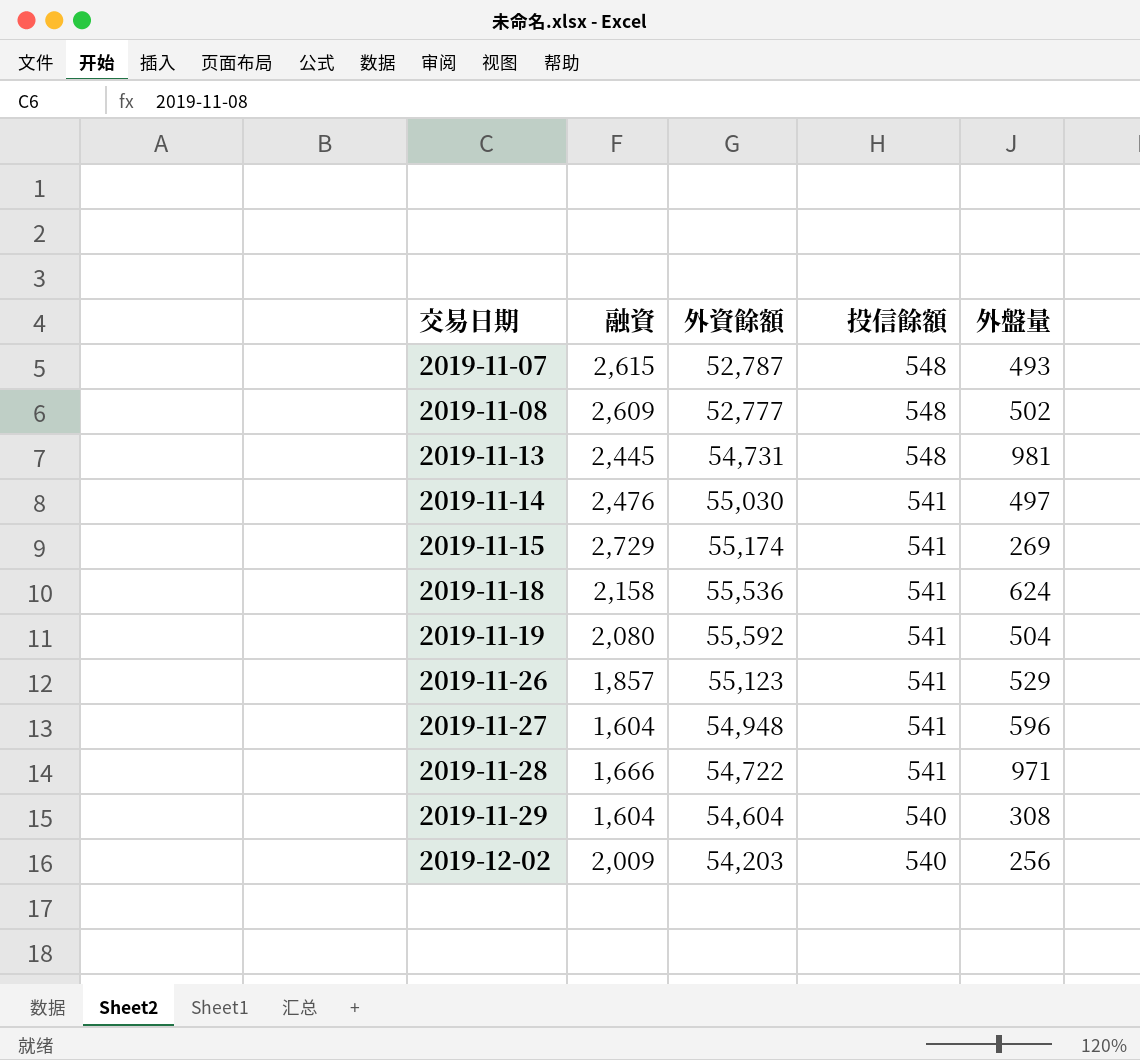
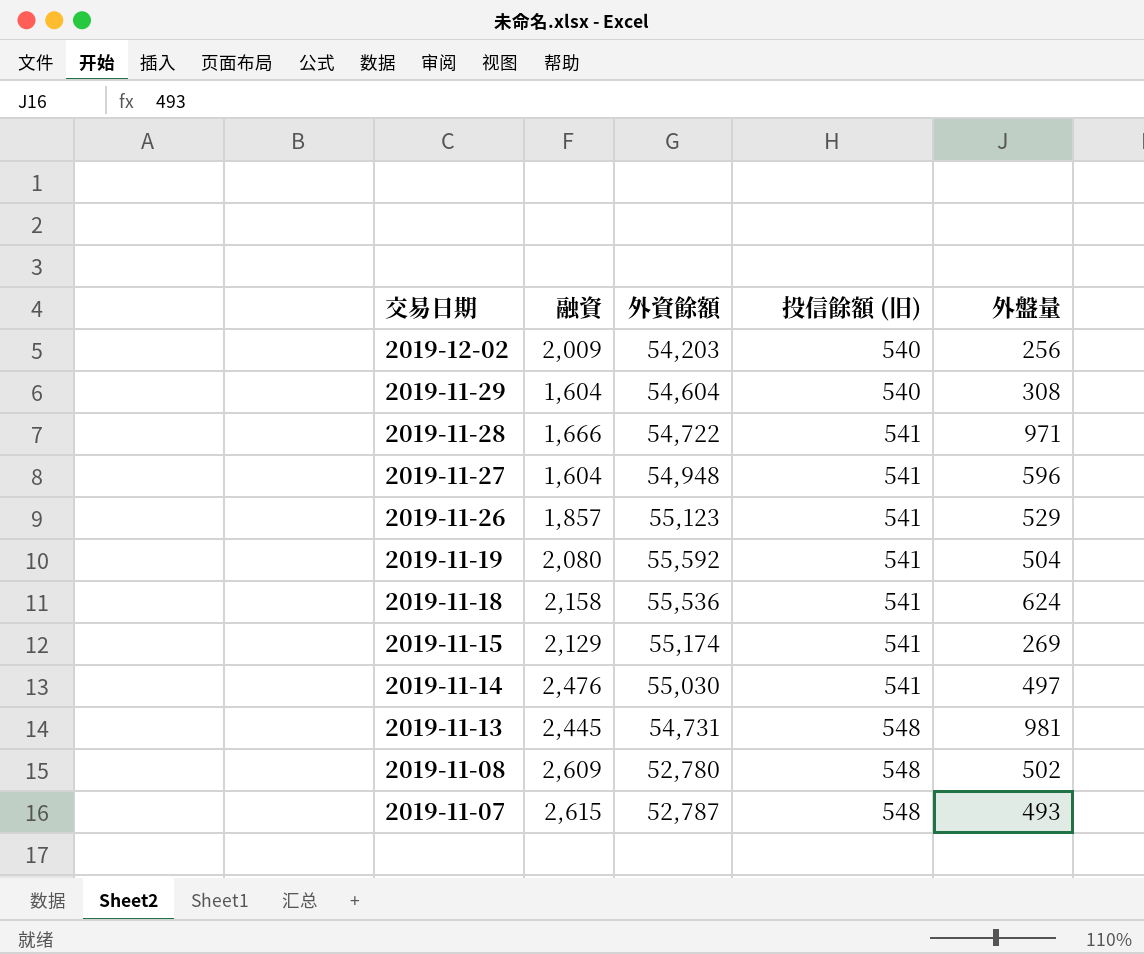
row order: 交易日期 ascending -> 交易日期 descending
column name: 投信餘額 -> 投信餘額 (旧)
2019-11-15 | 融資: 2,729 -> 2,129
2019-11-08 | 外資餘額: 52,777 -> 52,780

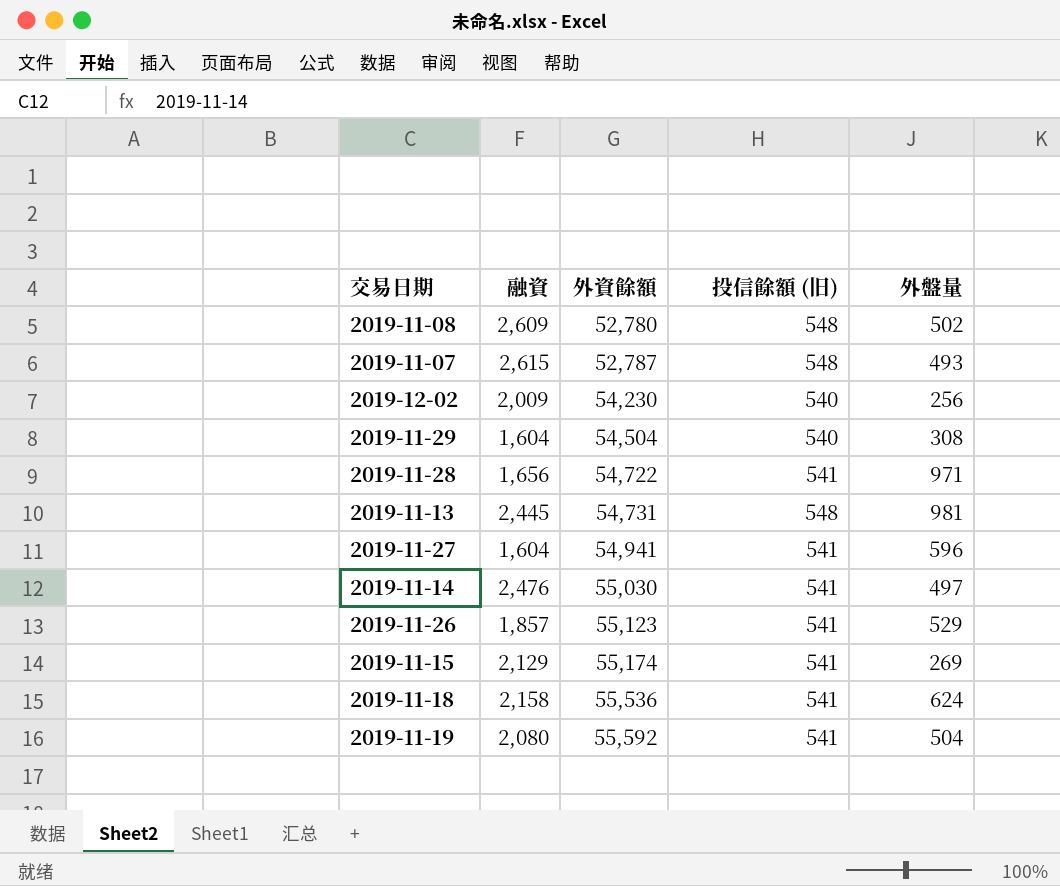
row order: 交易日期 descending -> 外資餘額 ascending
2019-12-02 | 外資餘額: 54,203 -> 54,230
2019-11-29 | 外資餘額: 54,604 -> 54,504
2019-11-28 | 融資: 1,666 -> 1,656
2019-11-27 | 外資餘額: 54,948 -> 54,941

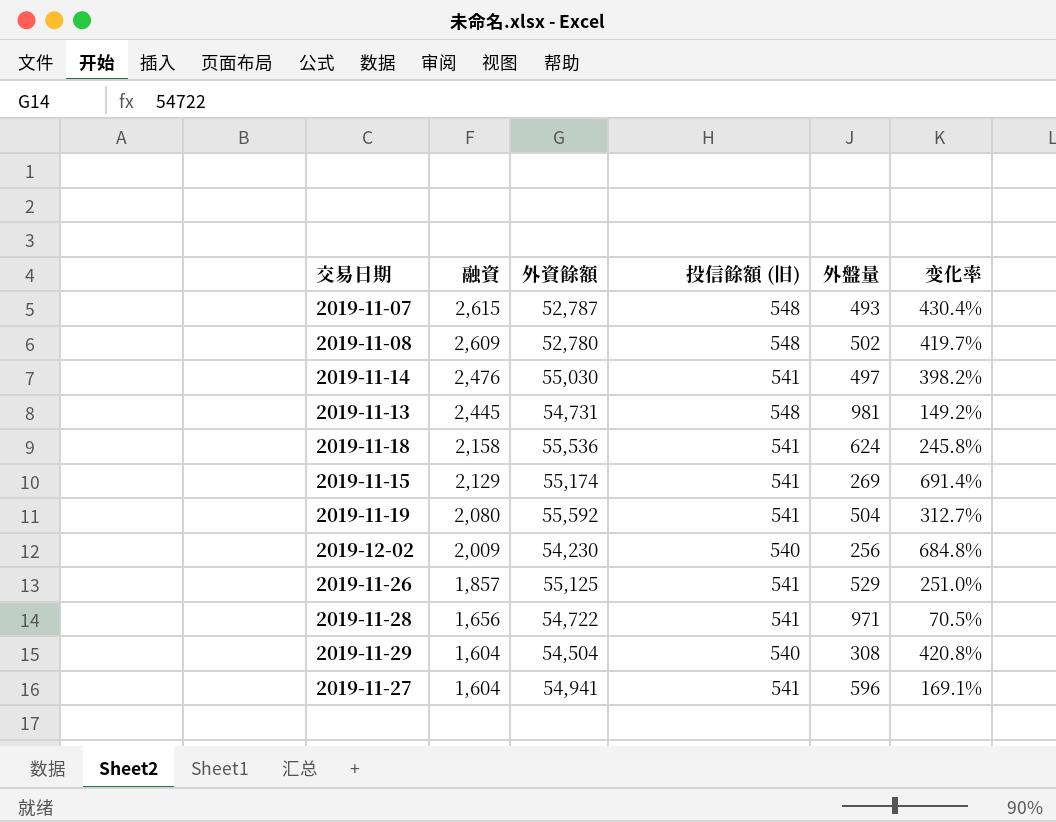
row order: 外資餘額 ascending -> 融資 descending
column 变化率 | formula: none -> ([融資] - [外盤量]) / [外盤量]
2019-11-26 | 外資餘額: 55,123 -> 55,125

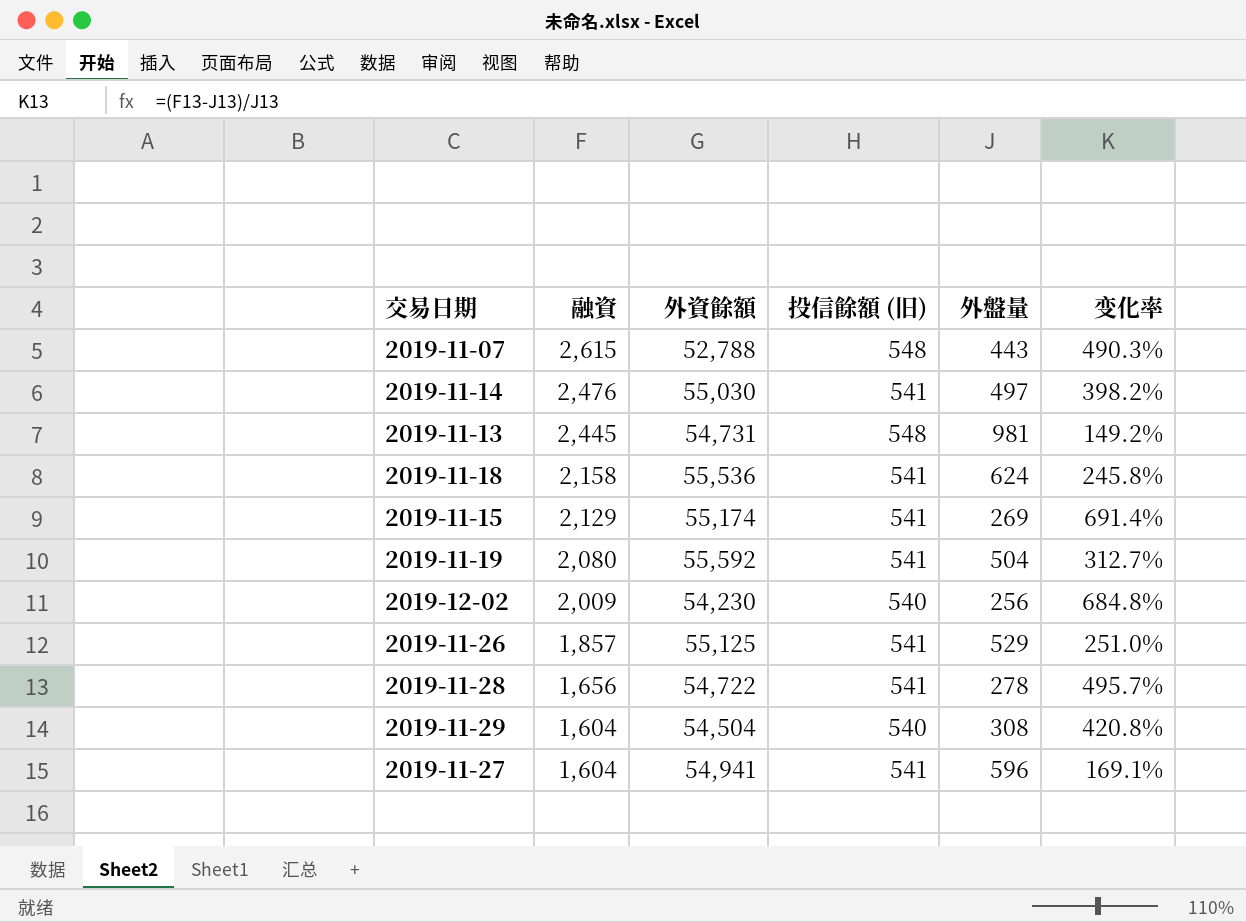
row 2019-11-08: 2,609 | 52,780 | 548 | 502 | 419.7% -> none
2019-11-07 | 外資餘額: 52,787 -> 52,788
2019-11-07 | 外盤量: 493 -> 443
2019-11-07 | 变化率: 430.4% -> 490.3%
2019-11-28 | 外盤量: 971 -> 278
2019-11-28 | 变化率: 70.5% -> 495.7%

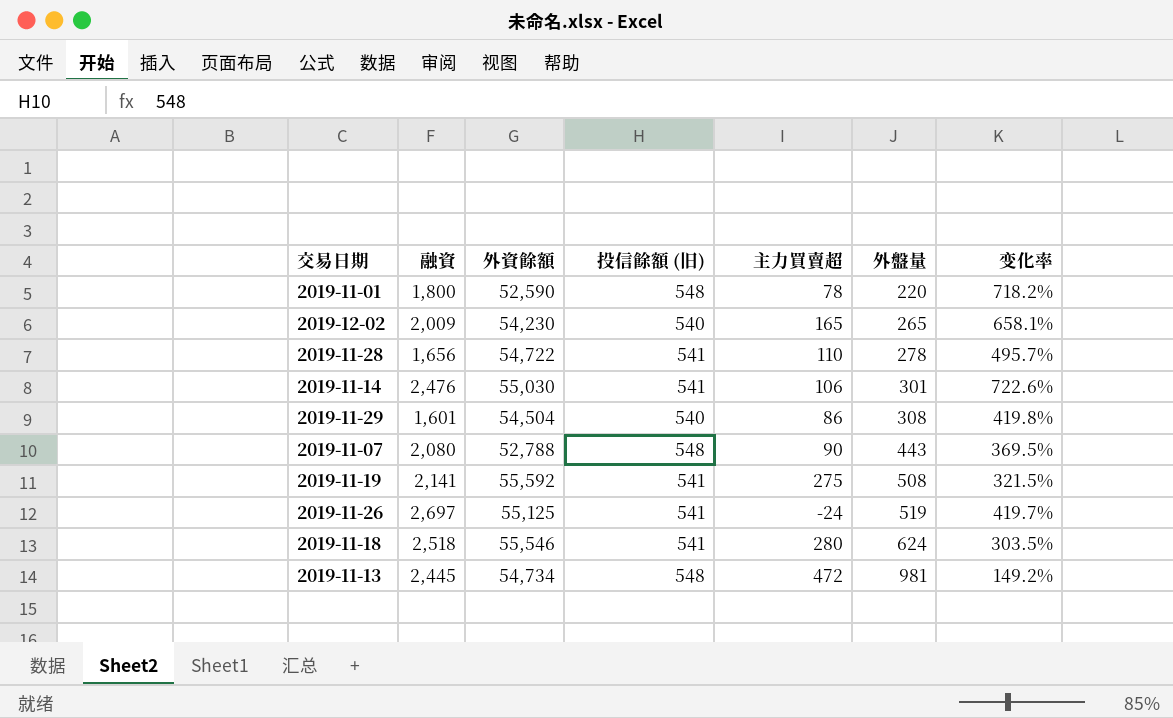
row order: 融資 descending -> 外盤量 ascending
column 主力買賣超 | position: none -> 5
row 2019-11-15: 2,129 | 55,174 | 541 | 269 | 691.4% -> none
row 2019-11-27: 1,604 | 54,941 | 541 | 596 | 169.1% -> none
row 2019-11-01: none -> 1,800 | 52,590 | 548 | 78 | 220 | 718.2%
2019-12-02 | 外盤量: 256 -> 265
2019-12-02 | 变化率: 684.8% -> 658.1%
2019-11-14 | 外盤量: 497 -> 301
2019-11-14 | 变化率: 398.2% -> 722.6%
2019-11-29 | 融資: 1,604 -> 1,601
2019-11-29 | 变化率: 420.8% -> 419.8%
2019-11-07 | 融資: 2,615 -> 2,080
2019-11-07 | 变化率: 490.3% -> 369.5%
2019-11-19 | 融資: 2,080 -> 2,141
2019-11-19 | 外盤量: 504 -> 508
2019-11-19 | 变化率: 312.7% -> 321.5%
2019-11-26 | 融資: 1,857 -> 2,697
2019-11-26 | 外盤量: 529 -> 519
2019-11-26 | 变化率: 251.0% -> 419.7%
2019-11-18 | 融資: 2,158 -> 2,518
2019-11-18 | 外資餘額: 55,536 -> 55,546
2019-11-18 | 变化率: 245.8% -> 303.5%
2019-11-13 | 外資餘額: 54,731 -> 54,734

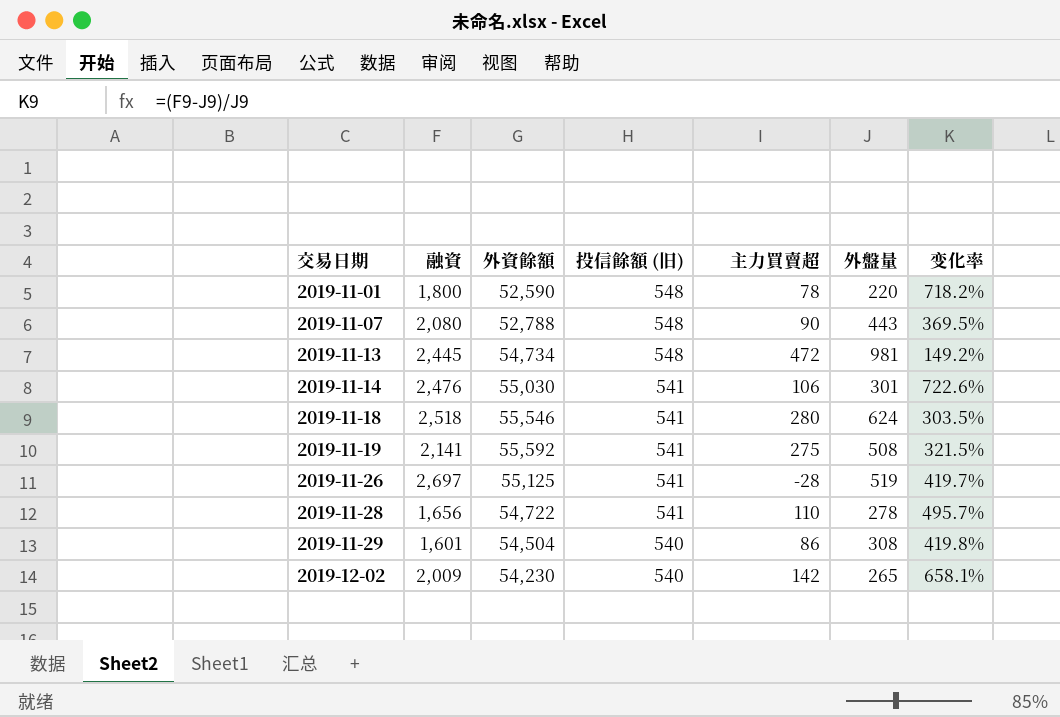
row order: 外盤量 ascending -> 交易日期 ascending
2019-11-26 | 主力買賣超: -24 -> -28
2019-12-02 | 主力買賣超: 165 -> 142

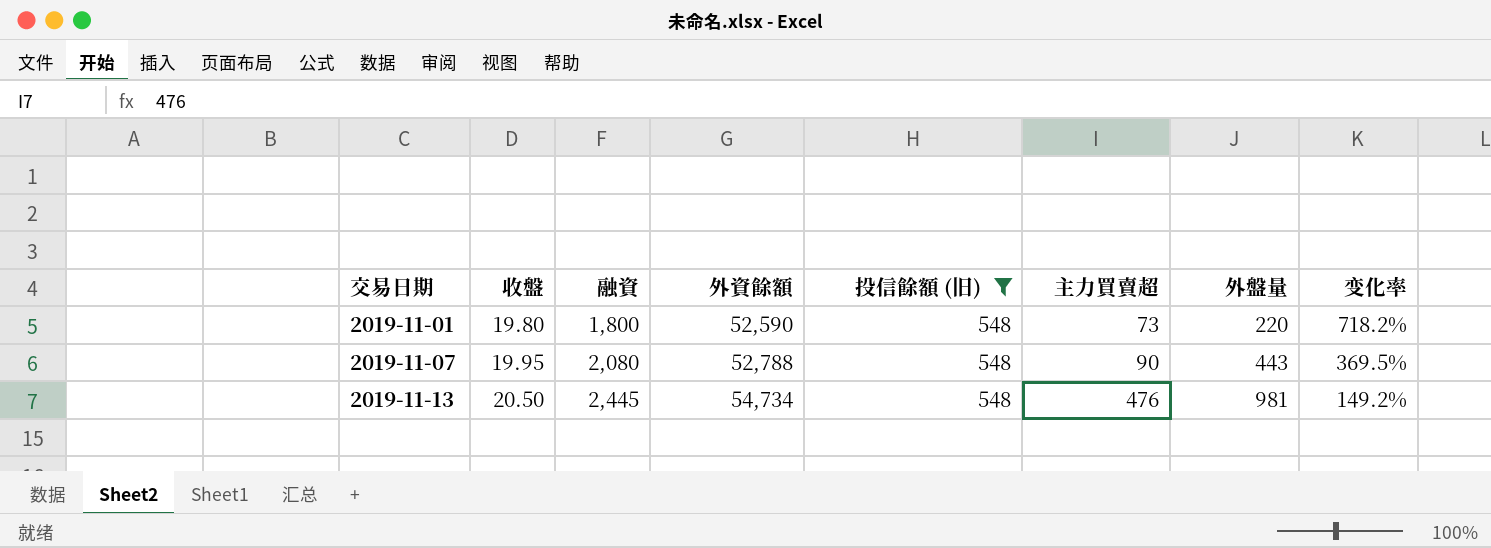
filter: none -> 投信餘額 (旧) = 548
column 收盤 | position: none -> 2
2019-11-01 | 主力買賣超: 78 -> 73
2019-11-13 | 主力買賣超: 472 -> 476

